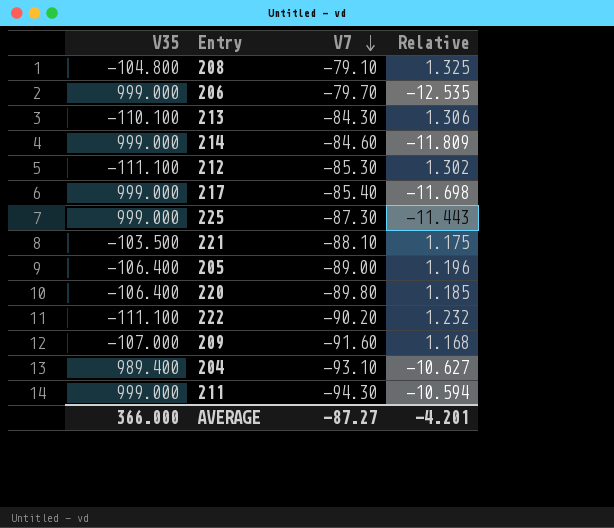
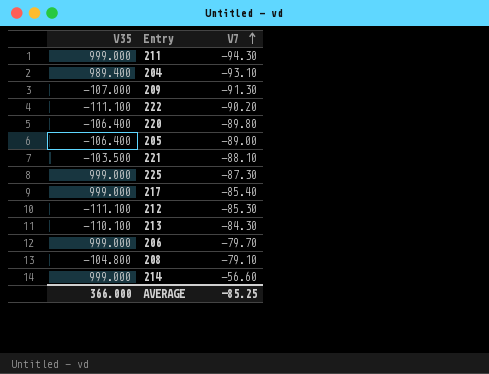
row order: V7 descending -> V7 ascending
column Relative | formula: [V35] / [V7] -> none
209 | V7: -91.60 -> -91.30
214 | V7: -84.60 -> -56.60
AVERAGE | V7: -87.27 -> -85.25

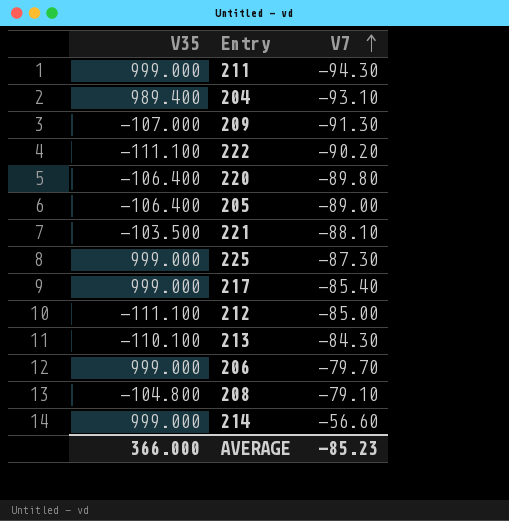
212 | V7: -85.30 -> -85.00
AVERAGE | V7: -85.25 -> -85.23

